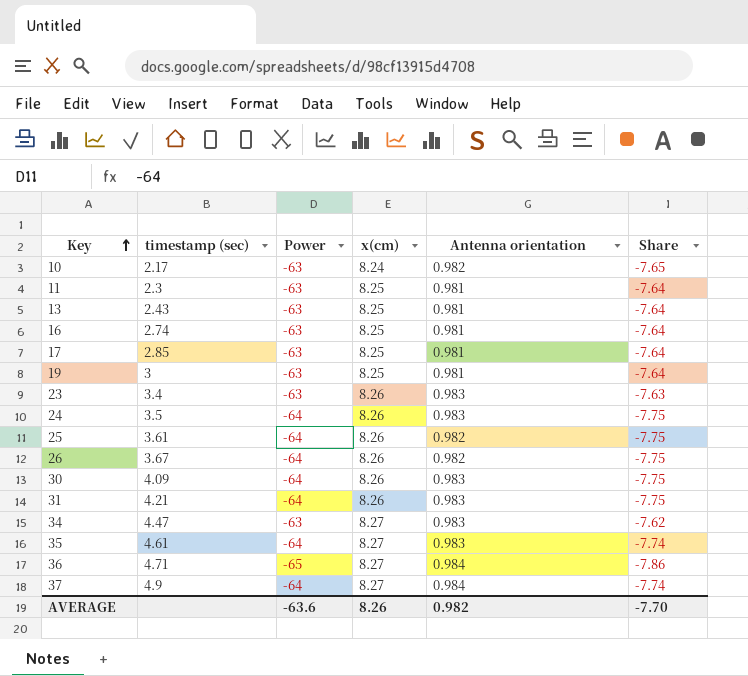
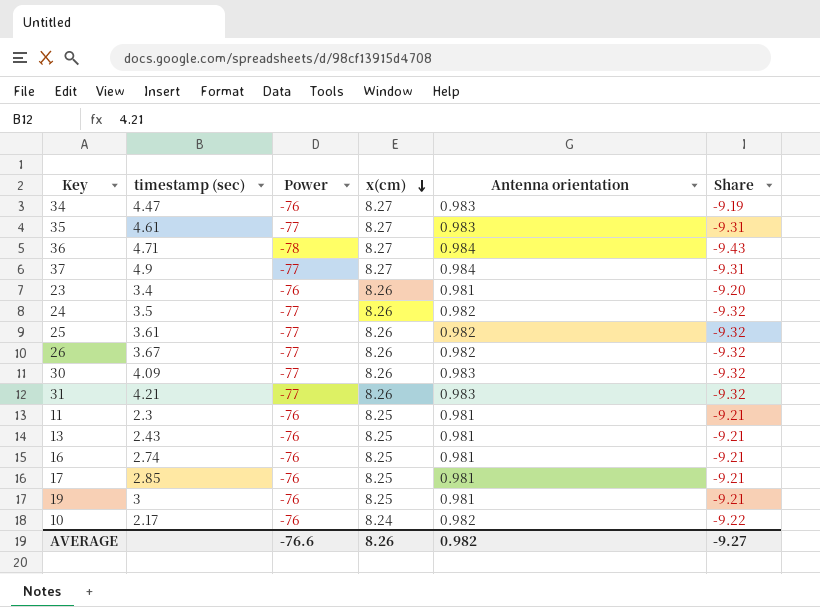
row order: Key ascending -> x(cm) descending
34 | Power: -63 -> -76
34 | Share: -7.62 -> -9.19
35 | Power: -64 -> -77
35 | Share: -7.74 -> -9.31
36 | Power: -65 -> -78
36 | Share: -7.86 -> -9.43
37 | Power: -64 -> -77
37 | Share: -7.74 -> -9.31
23 | Power: -63 -> -76
23 | Antenna orientation: 0.983 -> 0.981
23 | Share: -7.63 -> -9.20
24 | Power: -64 -> -77
24 | Antenna orientation: 0.983 -> 0.982
24 | Share: -7.75 -> -9.32
25 | Power: -64 -> -77
25 | Share: -7.75 -> -9.32
26 | Power: -64 -> -77
26 | Share: -7.75 -> -9.32
30 | Power: -64 -> -77
30 | Share: -7.75 -> -9.32
31 | Power: -64 -> -77
31 | Share: -7.75 -> -9.32
11 | Power: -63 -> -76
11 | Share: -7.64 -> -9.21
13 | Power: -63 -> -76
13 | Share: -7.64 -> -9.21
16 | Power: -63 -> -76
16 | Share: -7.64 -> -9.21
17 | Power: -63 -> -76
17 | Share: -7.64 -> -9.21
19 | Power: -63 -> -76
19 | Share: -7.64 -> -9.21
10 | Power: -63 -> -76
10 | Share: -7.65 -> -9.22
AVERAGE | Power: -63.6 -> -76.6
AVERAGE | Share: -7.70 -> -9.27

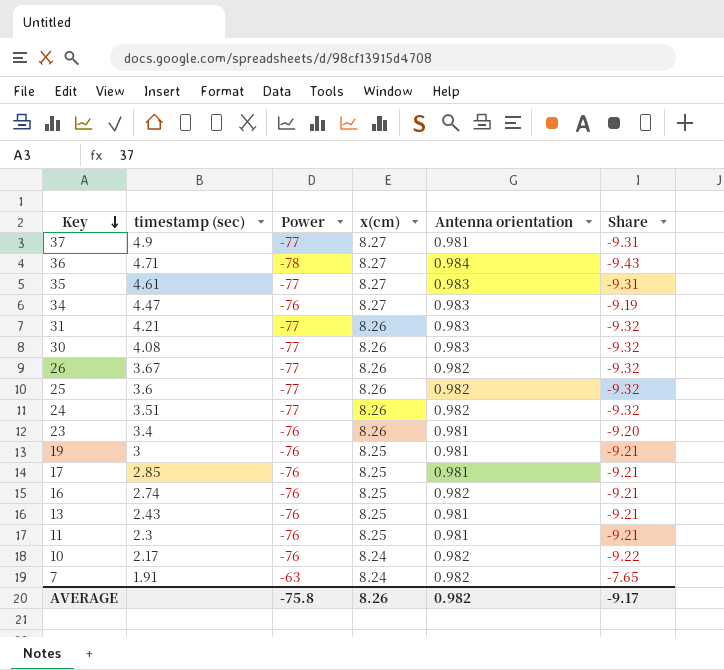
row order: x(cm) descending -> Key descending
37 | Antenna orientation: 0.984 -> 0.981
30 | timestamp (sec): 4.09 -> 4.08
25 | timestamp (sec): 3.61 -> 3.6
24 | timestamp (sec): 3.5 -> 3.51
16 | Antenna orientation: 0.981 -> 0.982
row 7: none -> 1.91 | -63 | 8.24 | 0.982 | -7.65
AVERAGE | Power: -76.6 -> -75.8
AVERAGE | Share: -9.27 -> -9.17

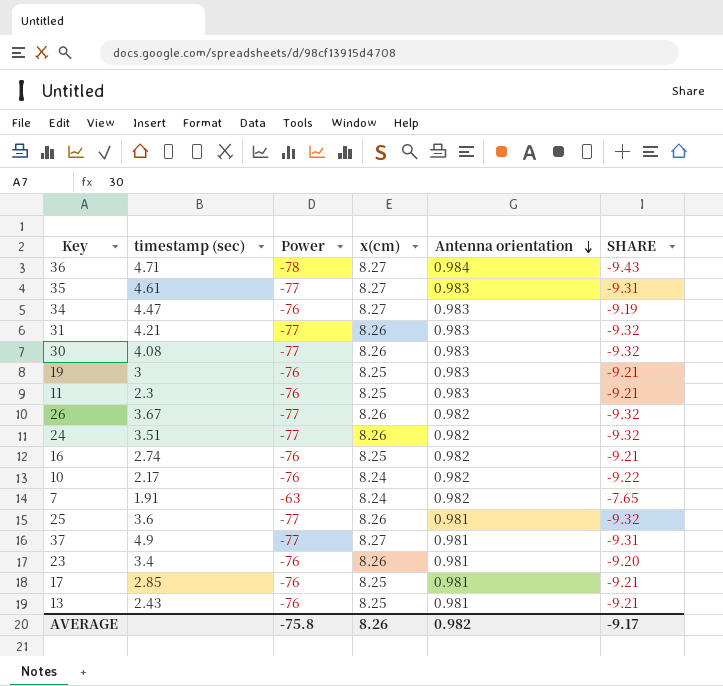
row order: Key descending -> Antenna orientation descending
column name: Share -> SHARE
19 | Antenna orientation: 0.981 -> 0.983
11 | Antenna orientation: 0.981 -> 0.983
25 | Antenna orientation: 0.982 -> 0.981

